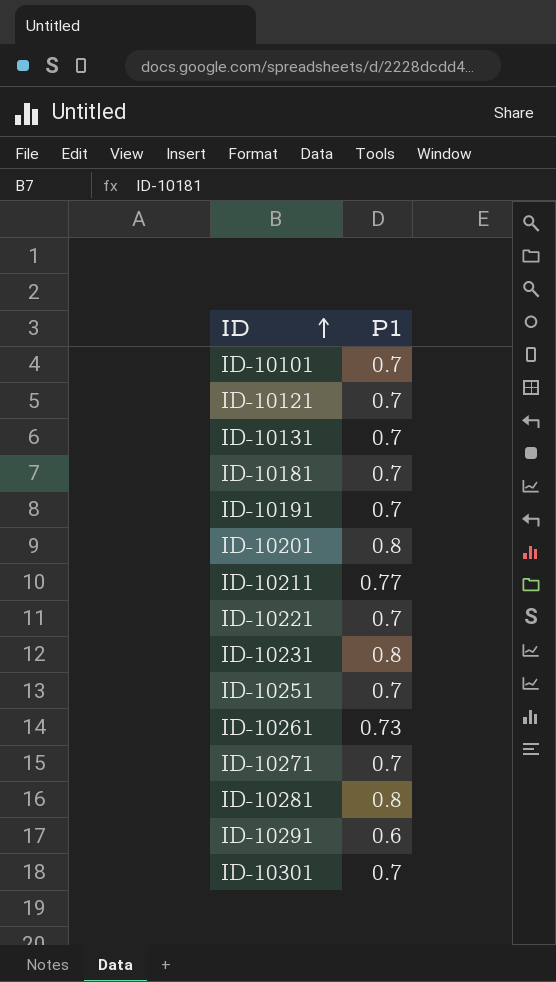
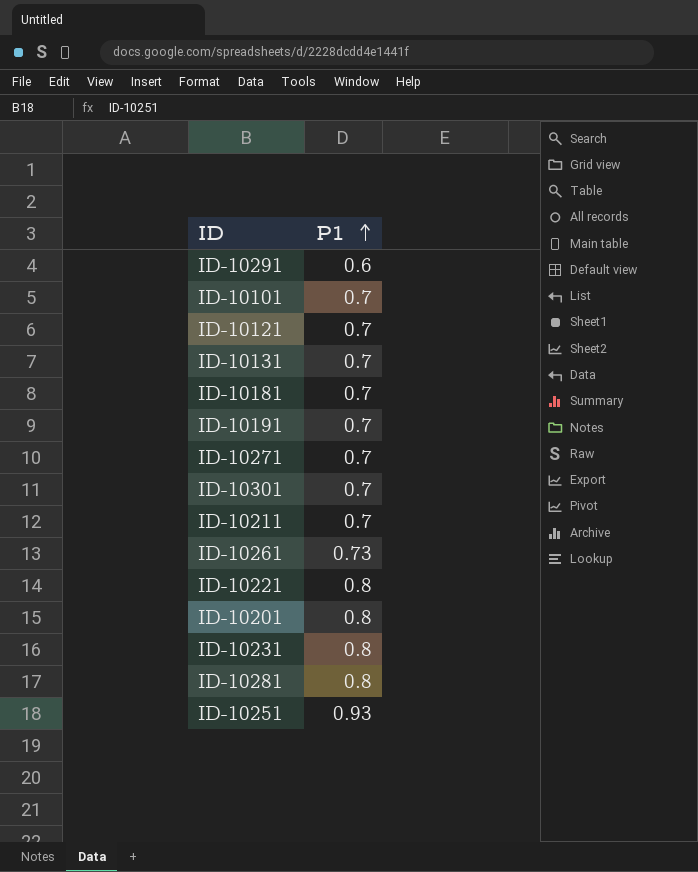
row order: ID ascending -> P1 ascending
ID-10211 | P1: 0.77 -> 0.7
ID-10221 | P1: 0.7 -> 0.8
ID-10251 | P1: 0.7 -> 0.93

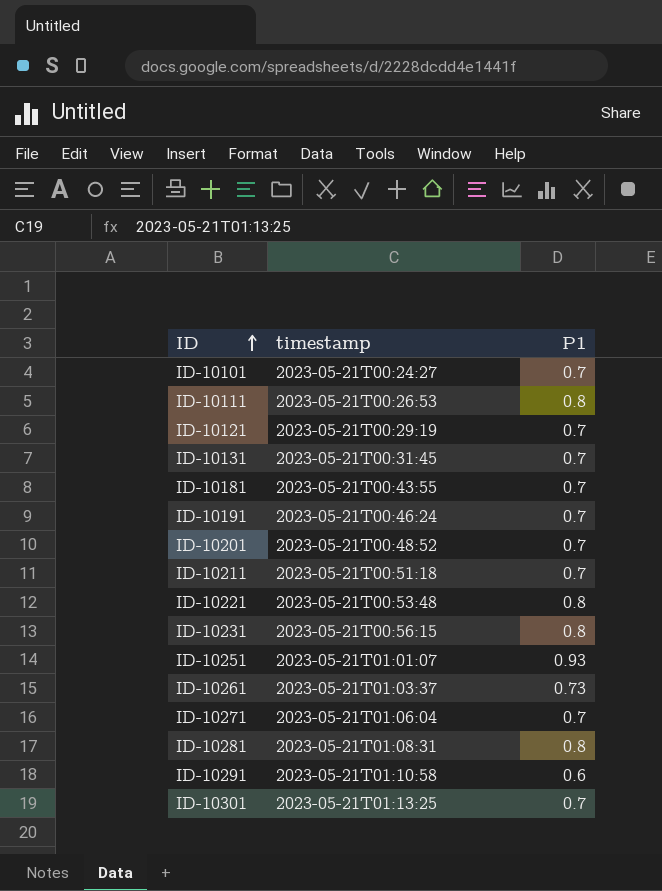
row order: P1 ascending -> ID ascending
column timestamp | position: none -> 2
row ID-10111: none -> 2023-05-21T00:26:53 | 0.8
ID-10201 | P1: 0.8 -> 0.7

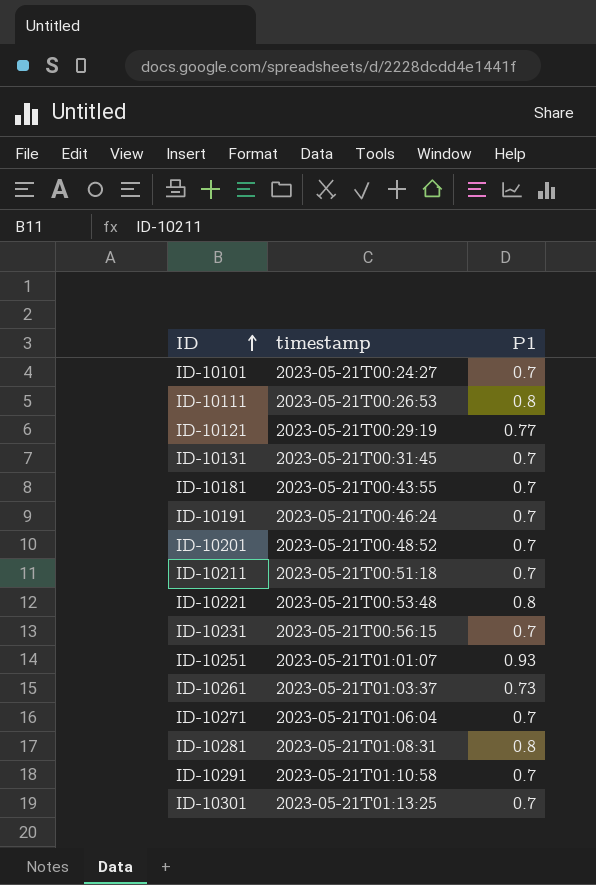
ID-10121 | P1: 0.7 -> 0.77
ID-10231 | P1: 0.8 -> 0.7
ID-10291 | P1: 0.6 -> 0.7

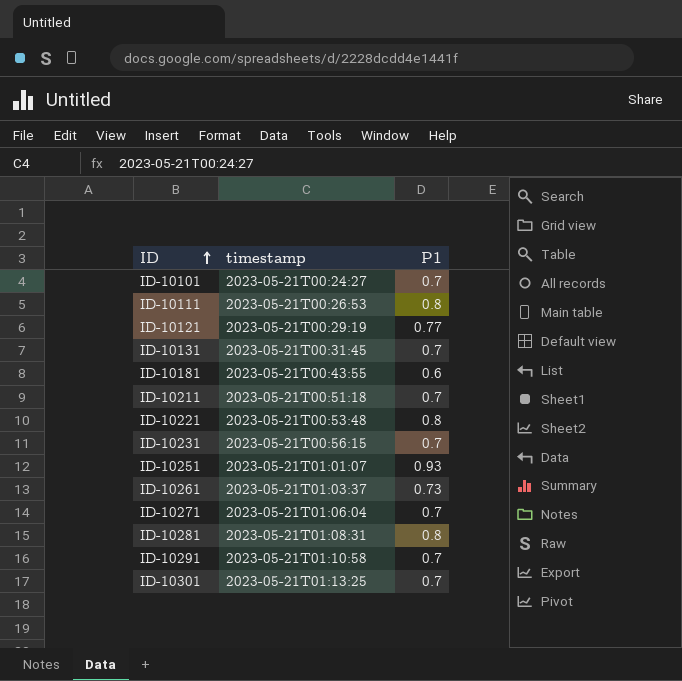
row ID-10191: 2023-05-21T00:46:24 | 0.7 -> none
row ID-10201: 2023-05-21T00:48:52 | 0.7 -> none
ID-10181 | P1: 0.7 -> 0.6

